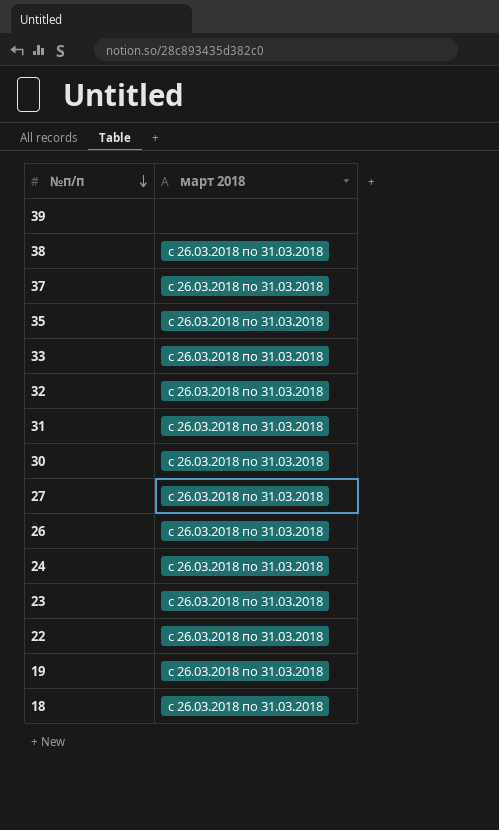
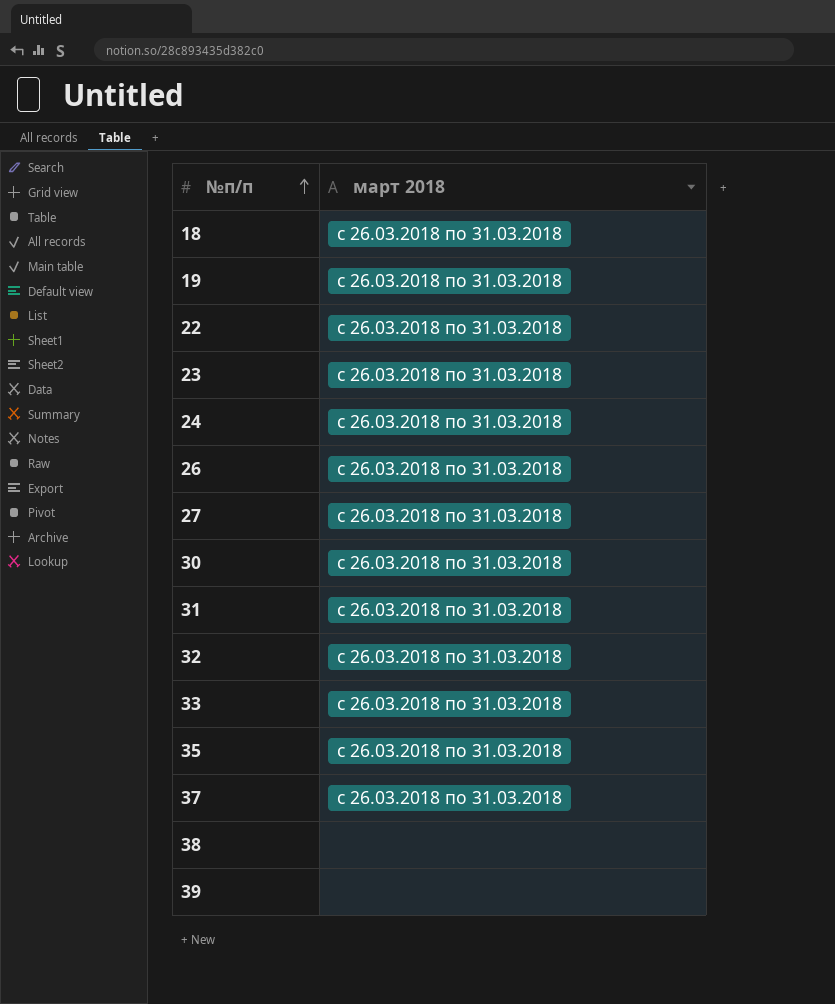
row order: №п/п descending -> №п/п ascending
38 | март 2018: с 26.03.2018 по 31.03.2018 -> none

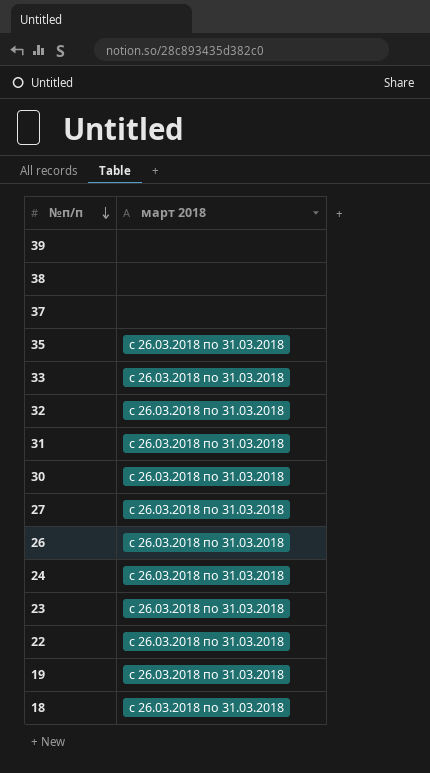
row order: №п/п ascending -> №п/п descending
37 | март 2018: с 26.03.2018 по 31.03.2018 -> none

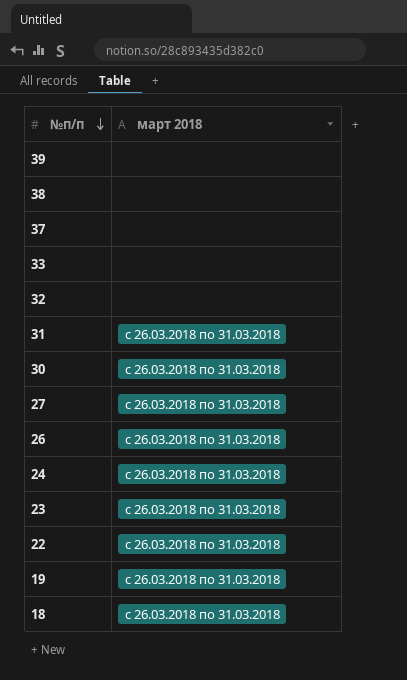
row 35: с 26.03.2018 по 31.03.2018 -> none
33 | март 2018: с 26.03.2018 по 31.03.2018 -> none
32 | март 2018: с 26.03.2018 по 31.03.2018 -> none

